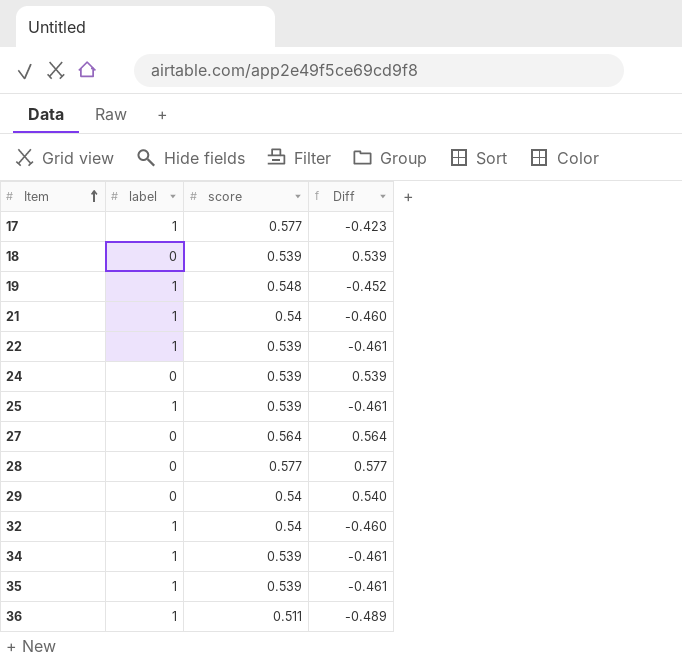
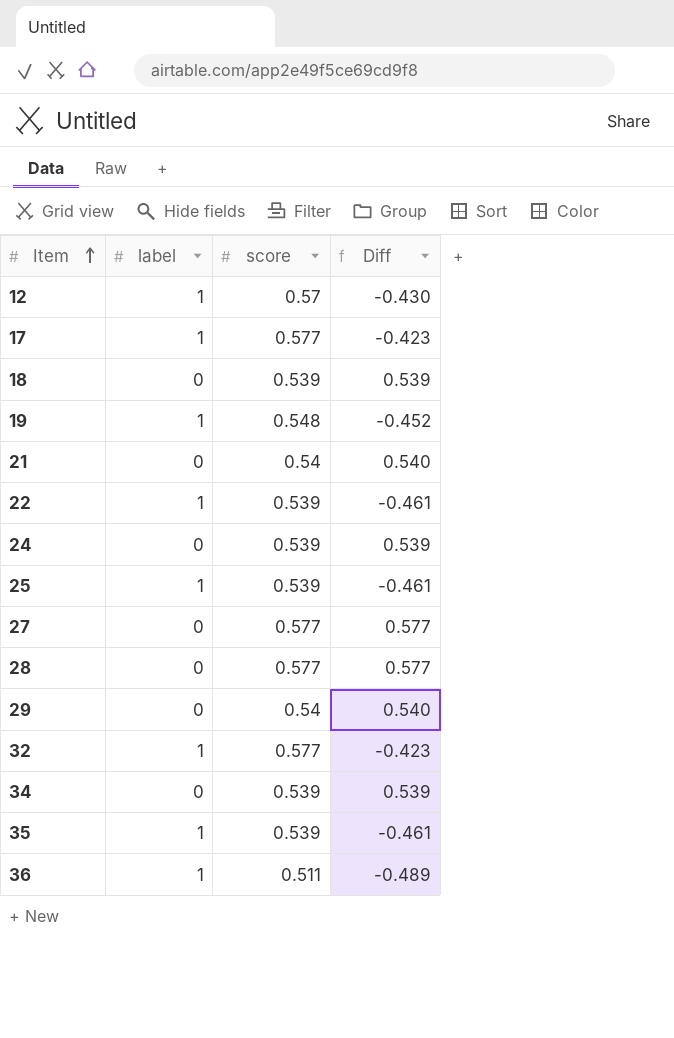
row 12: none -> 1 | 0.57 | -0.430
21 | label: 1 -> 0
21 | Diff: -0.460 -> 0.540
27 | score: 0.564 -> 0.577
27 | Diff: 0.564 -> 0.577
32 | score: 0.54 -> 0.577
32 | Diff: -0.460 -> -0.423
34 | label: 1 -> 0
34 | Diff: -0.461 -> 0.539

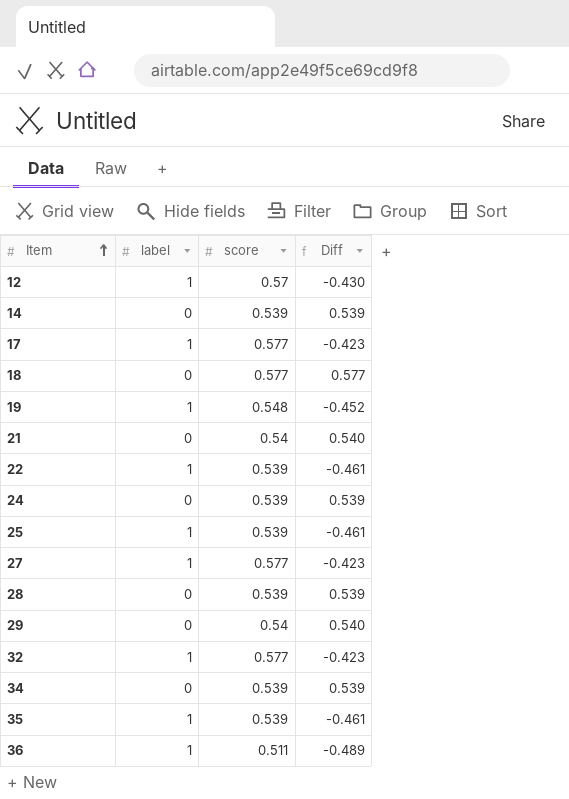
row 14: none -> 0 | 0.539 | 0.539
18 | score: 0.539 -> 0.577
18 | Diff: 0.539 -> 0.577
27 | label: 0 -> 1
27 | Diff: 0.577 -> -0.423
28 | score: 0.577 -> 0.539
28 | Diff: 0.577 -> 0.539

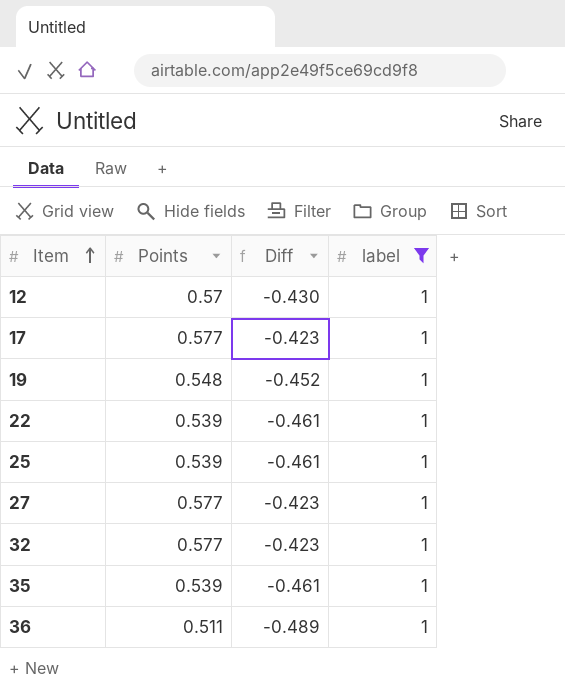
filter: none -> label = 1
column name: score -> Points
column label | position: 2 -> 4

